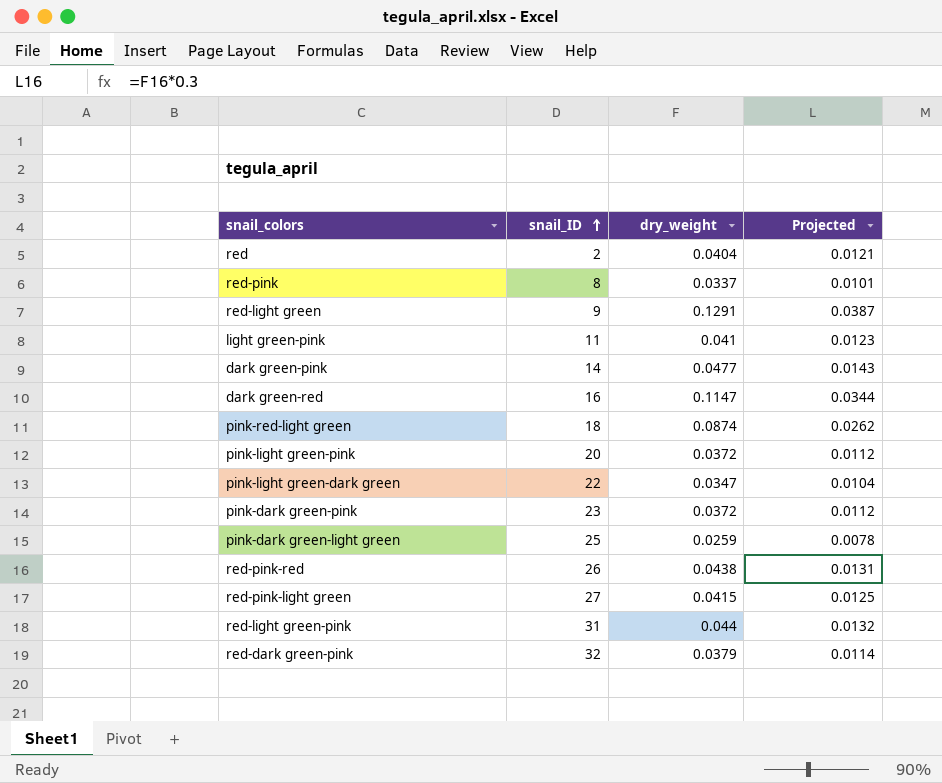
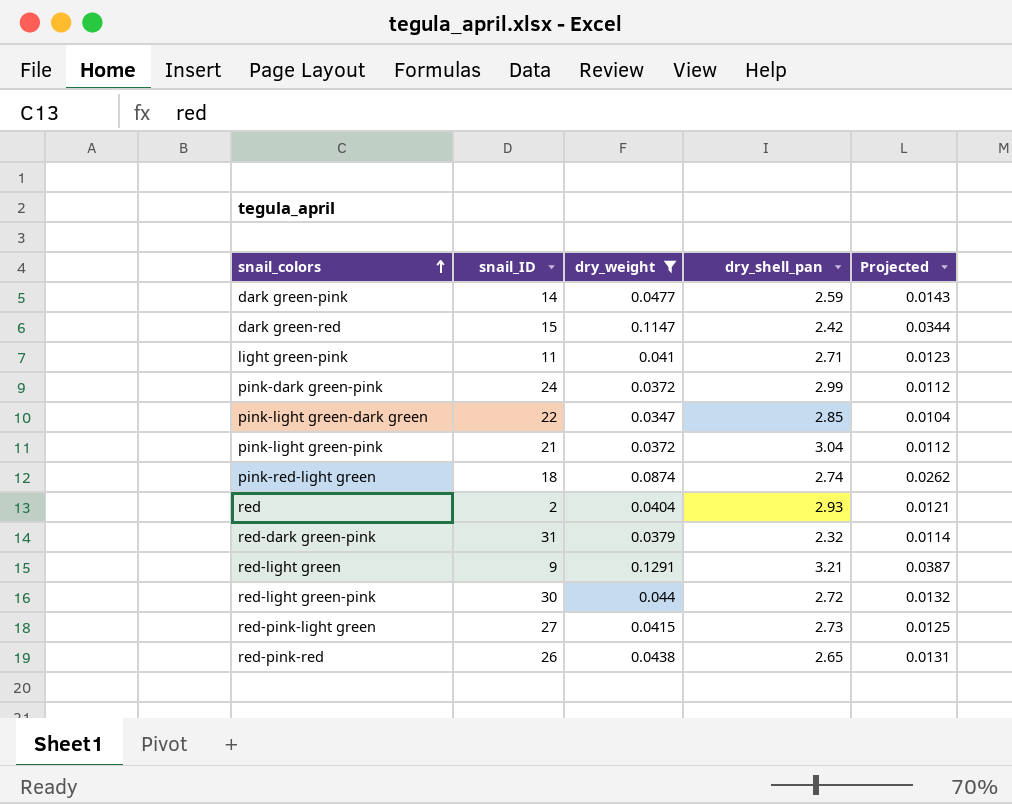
filter: none -> dry_weight >= 0.0347
row order: snail_ID ascending -> snail_colors ascending
column dry_shell_pan | position: none -> 4
dark green-red | snail_ID: 16 -> 15
pink-dark green-pink | snail_ID: 23 -> 24
pink-light green-pink | snail_ID: 20 -> 21
red-dark green-pink | snail_ID: 32 -> 31
red-light green-pink | snail_ID: 31 -> 30

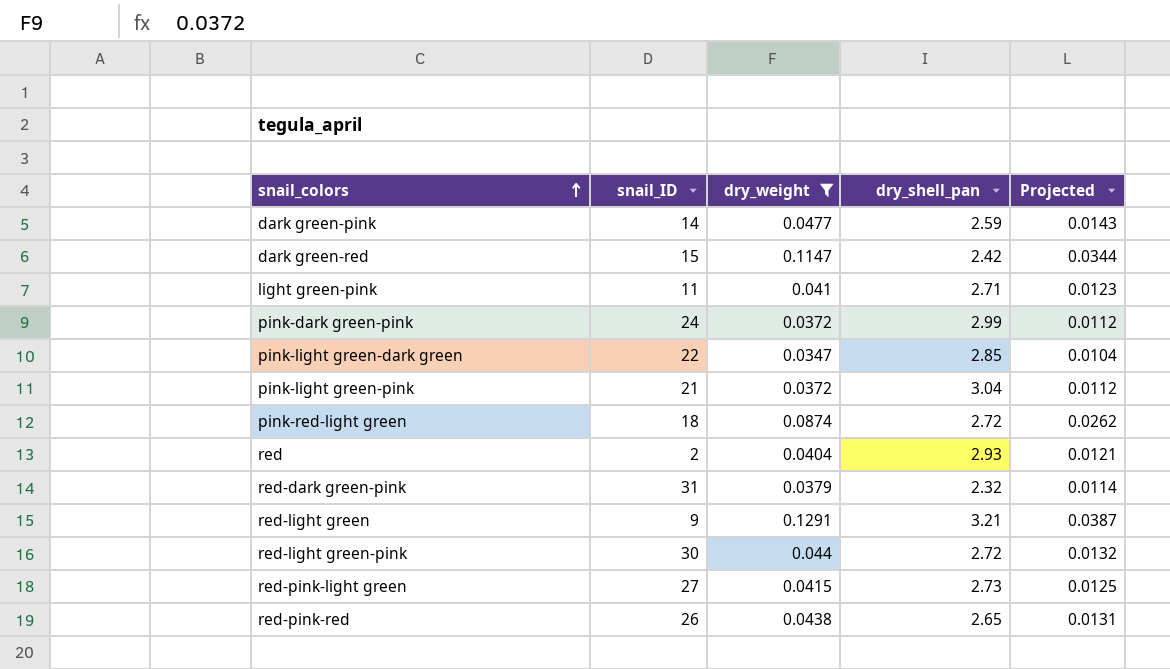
pink-red-light green | dry_shell_pan: 2.74 -> 2.72

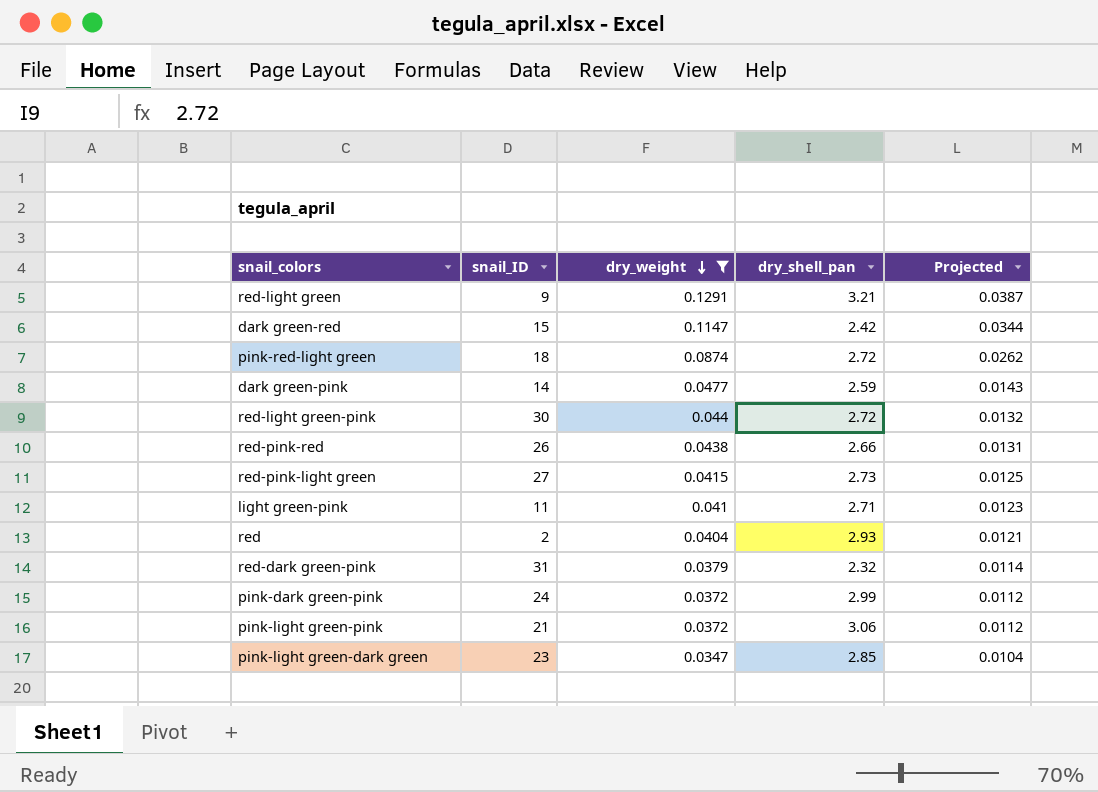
row order: snail_colors ascending -> dry_weight descending
red-pink-red | dry_shell_pan: 2.65 -> 2.66
pink-light green-pink | dry_shell_pan: 3.04 -> 3.06
pink-light green-dark green | snail_ID: 22 -> 23

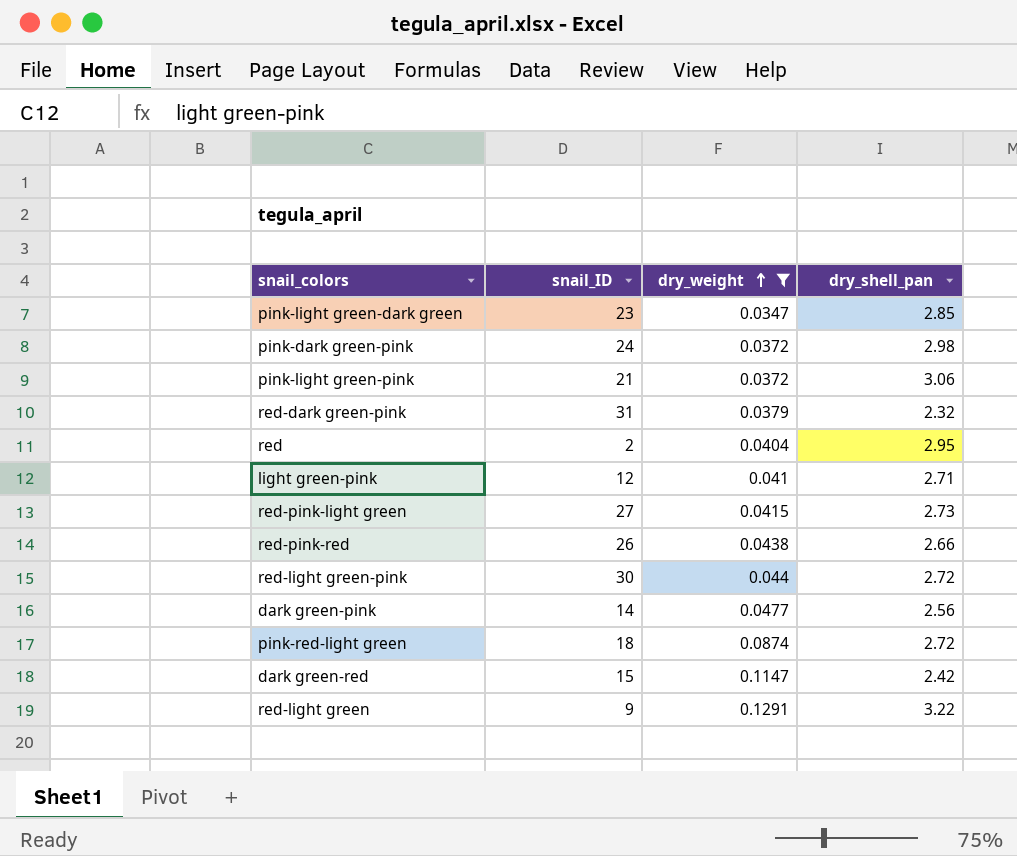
row order: dry_weight descending -> dry_weight ascending
column Projected | formula: [dry_weight] * 0.3 -> none
pink-dark green-pink | dry_shell_pan: 2.99 -> 2.98
red | dry_shell_pan: 2.93 -> 2.95
light green-pink | snail_ID: 11 -> 12
dark green-pink | dry_shell_pan: 2.59 -> 2.56
red-light green | dry_shell_pan: 3.21 -> 3.22

